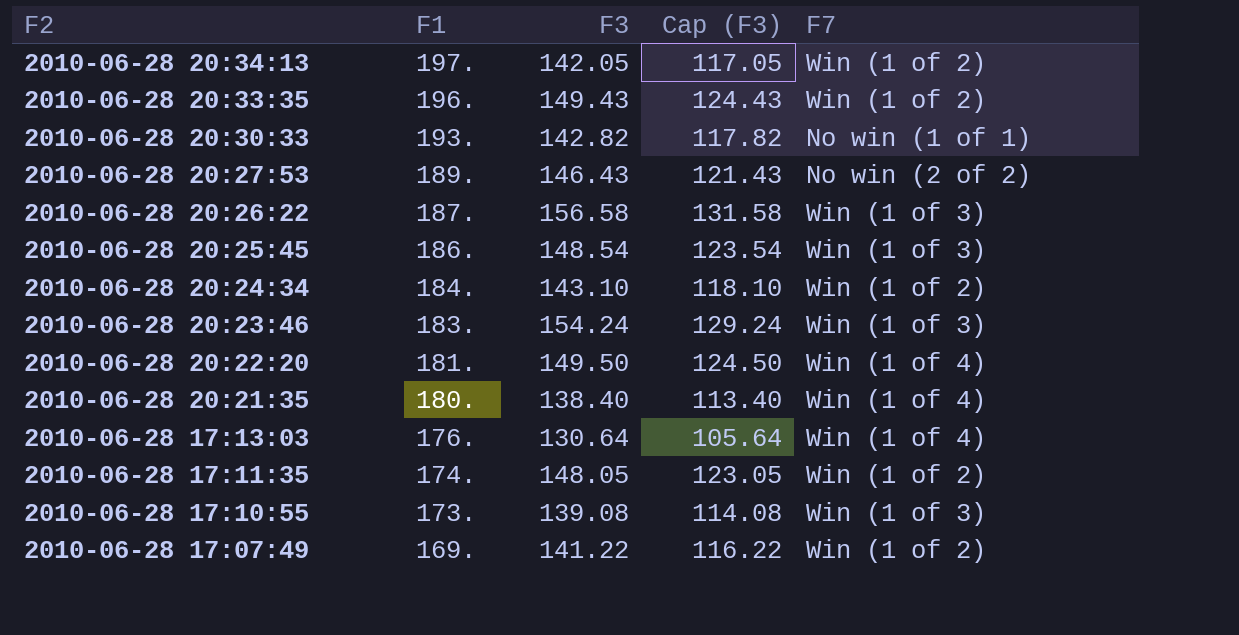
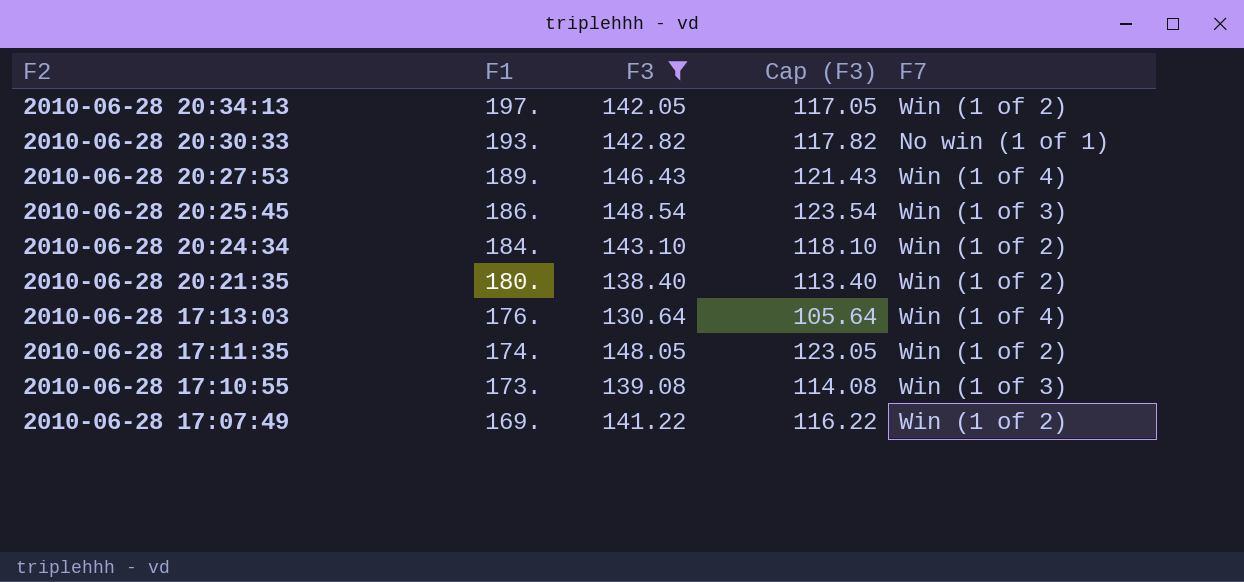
filter: none -> F3 <= 148.54
2010-06-28 20:27:53 | F7: No win (2 of 2) -> Win (1 of 4)
2010-06-28 20:21:35 | F7: Win (1 of 4) -> Win (1 of 2)

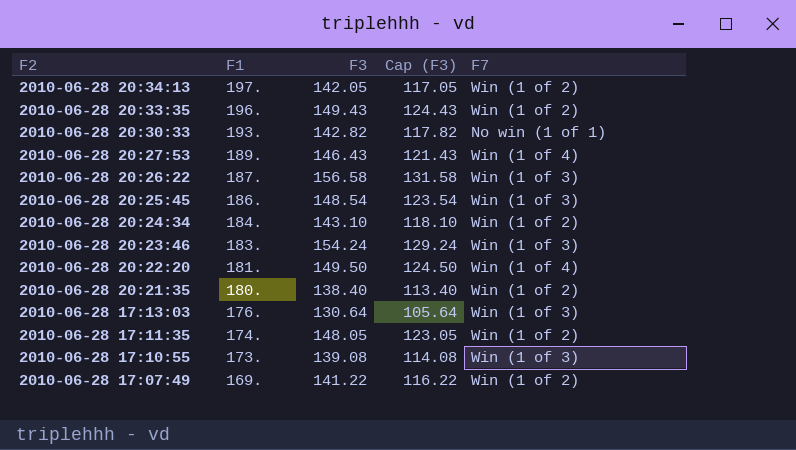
filter: F3 <= 148.54 -> none
2010-06-28 17:13:03 | F7: Win (1 of 4) -> Win (1 of 3)

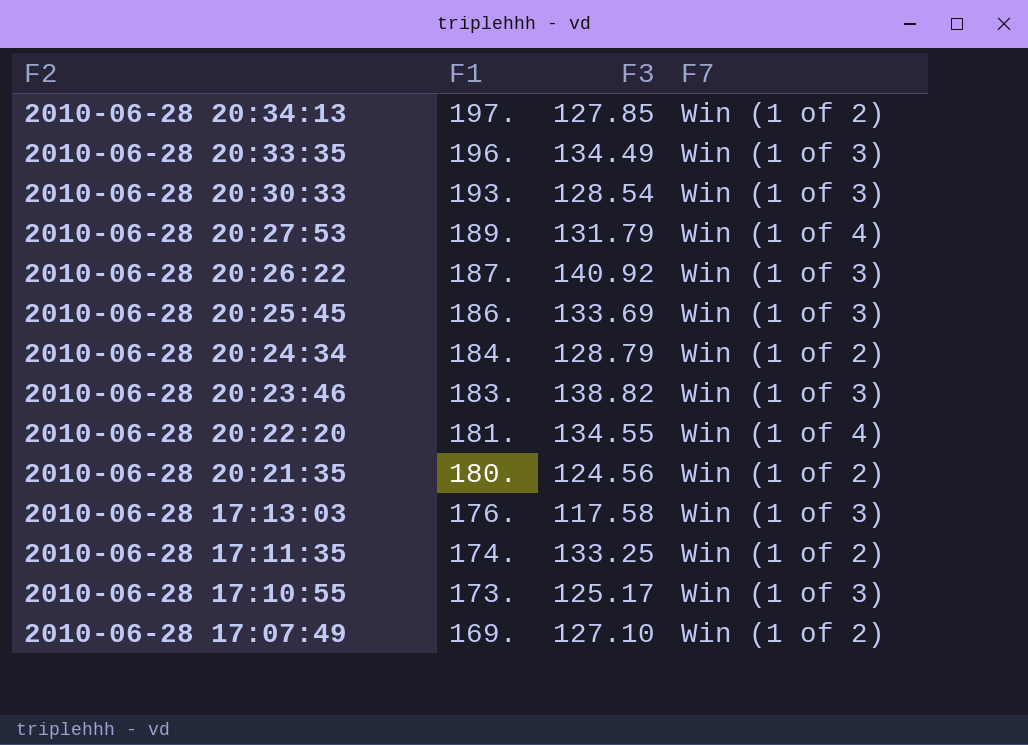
column Cap (F3) | formula: [F3] - 25 -> none
2010-06-28 20:34:13 | F3: 142.05 -> 127.85
2010-06-28 20:33:35 | F3: 149.43 -> 134.49
2010-06-28 20:33:35 | F7: Win (1 of 2) -> Win (1 of 3)
2010-06-28 20:30:33 | F3: 142.82 -> 128.54
2010-06-28 20:30:33 | F7: No win (1 of 1) -> Win (1 of 3)
2010-06-28 20:27:53 | F3: 146.43 -> 131.79
2010-06-28 20:26:22 | F3: 156.58 -> 140.92
2010-06-28 20:25:45 | F3: 148.54 -> 133.69
2010-06-28 20:24:34 | F3: 143.10 -> 128.79
2010-06-28 20:23:46 | F3: 154.24 -> 138.82
2010-06-28 20:22:20 | F3: 149.50 -> 134.55
2010-06-28 20:21:35 | F3: 138.40 -> 124.56
2010-06-28 17:13:03 | F3: 130.64 -> 117.58
2010-06-28 17:11:35 | F3: 148.05 -> 133.25
2010-06-28 17:10:55 | F3: 139.08 -> 125.17
2010-06-28 17:07:49 | F3: 141.22 -> 127.10

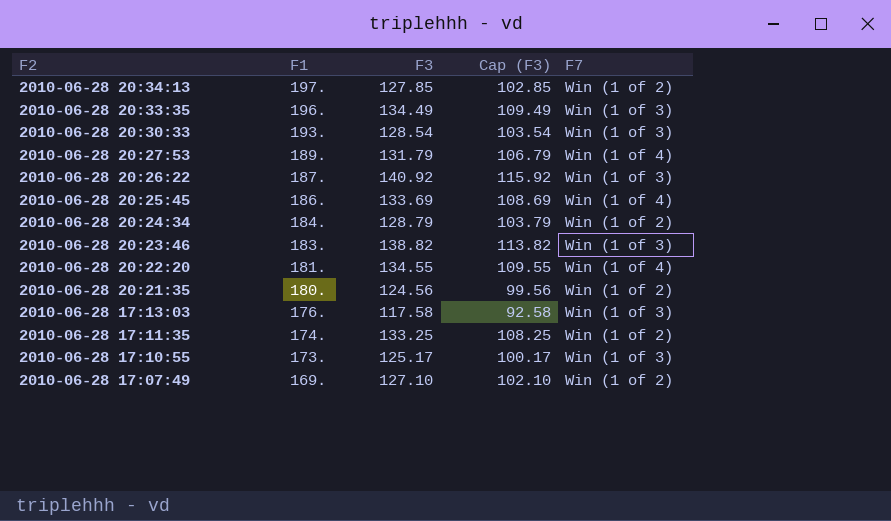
column Cap (F3) | formula: none -> [F3] - 25
2010-06-28 20:25:45 | F7: Win (1 of 3) -> Win (1 of 4)

